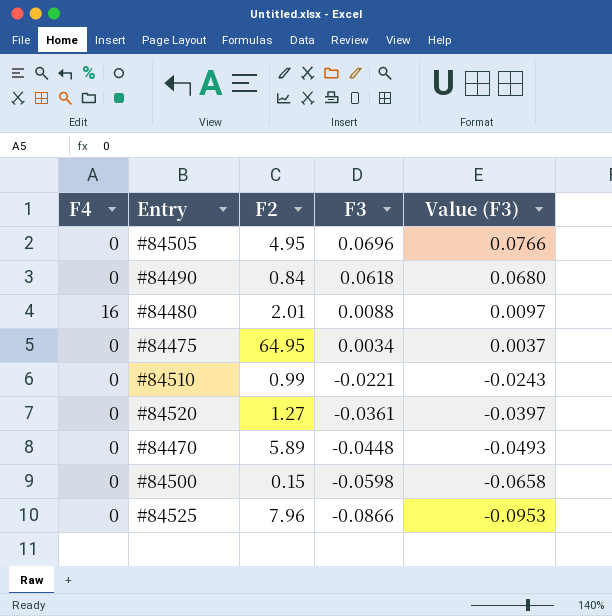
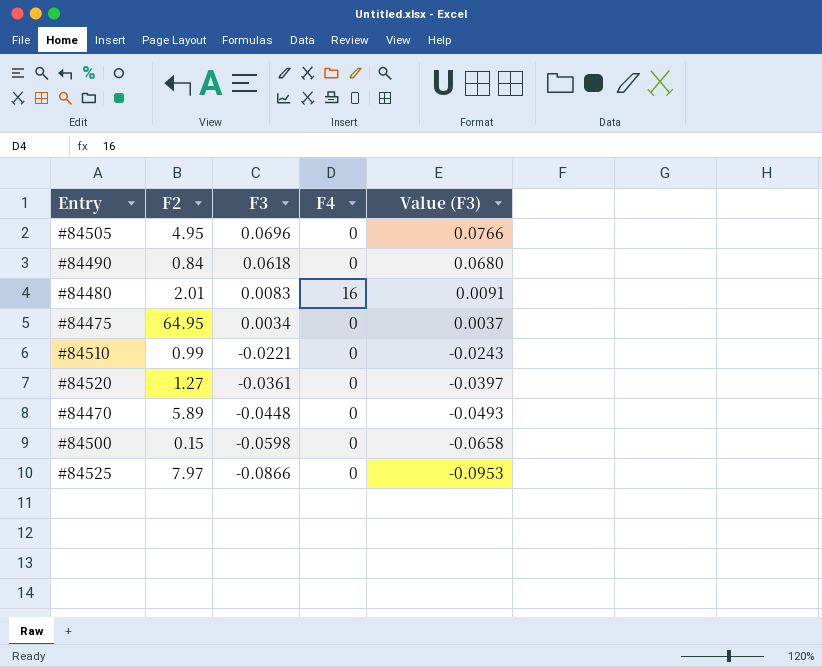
column F4 | position: 1 -> 4
#84480 | F3: 0.0088 -> 0.0083
#84480 | Value (F3): 0.0097 -> 0.0091
#84525 | F2: 7.96 -> 7.97

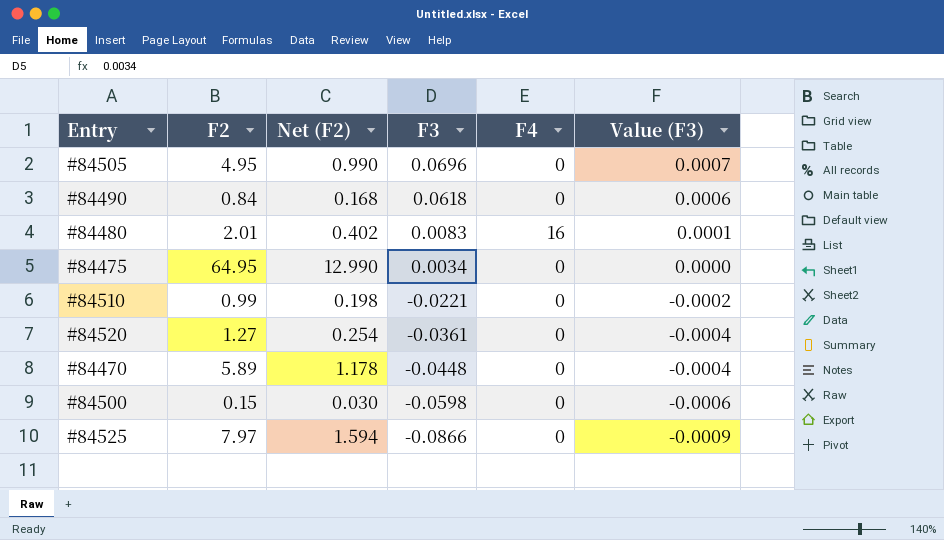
column Net (F2) | formula: none -> [F2] * 0.2
column Value (F3) | formula: [F3] * 1.1 -> [F3] * 0.01

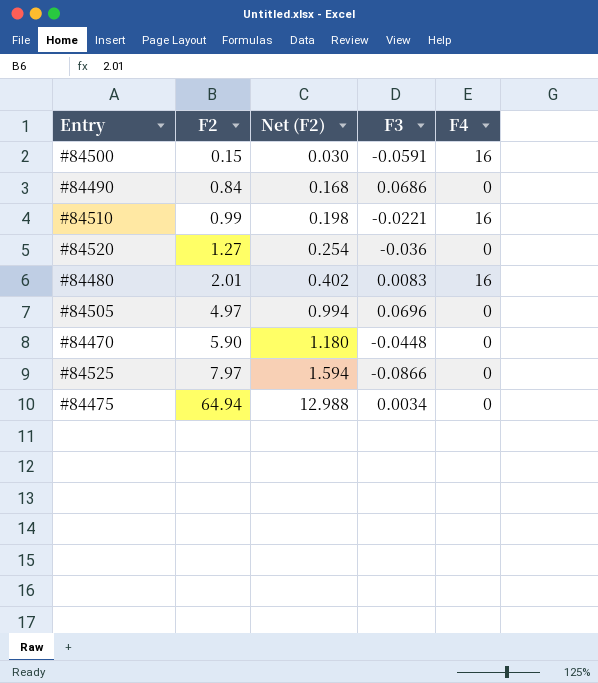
row order: F3 descending -> F2 ascending
column Value (F3) | formula: [F3] * 0.01 -> none
#84500 | F3: -0.0598 -> -0.0591
#84500 | F4: 0 -> 16
#84490 | F3: 0.0618 -> 0.0686
#84510 | F4: 0 -> 16
#84520 | F3: -0.0361 -> -0.036
#84505 | F2: 4.95 -> 4.97
#84505 | Net (F2): 0.990 -> 0.994
#84470 | F2: 5.89 -> 5.90
#84470 | Net (F2): 1.178 -> 1.180
#84475 | F2: 64.95 -> 64.94
#84475 | Net (F2): 12.990 -> 12.988

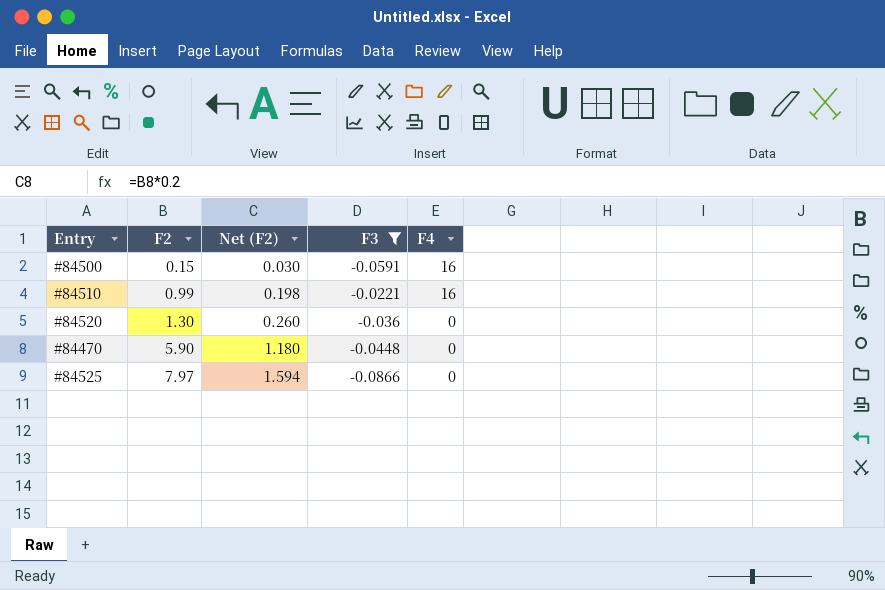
filter: none -> F3 <= -0.0221
#84520 | F2: 1.27 -> 1.30
#84520 | Net (F2): 0.254 -> 0.260

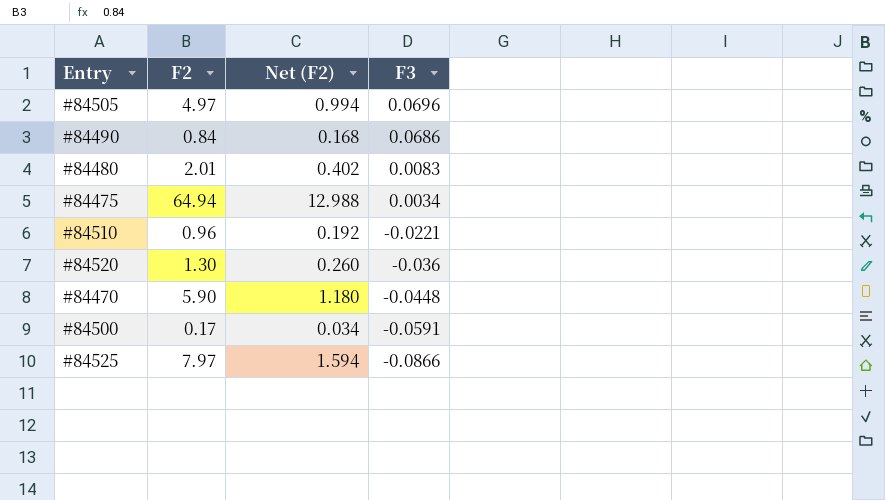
filter: F3 <= -0.0221 -> none
row order: F2 ascending -> F3 descending
column F4 | position: 5 -> none
#84510 | F2: 0.99 -> 0.96
#84510 | Net (F2): 0.198 -> 0.192
#84500 | F2: 0.15 -> 0.17
#84500 | Net (F2): 0.030 -> 0.034

